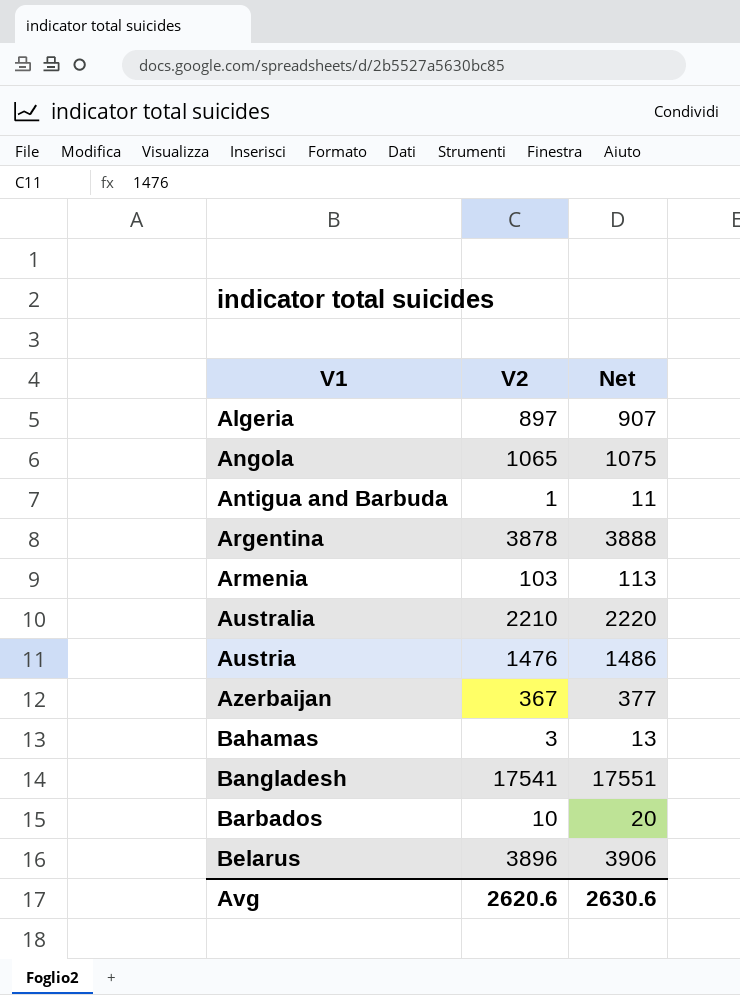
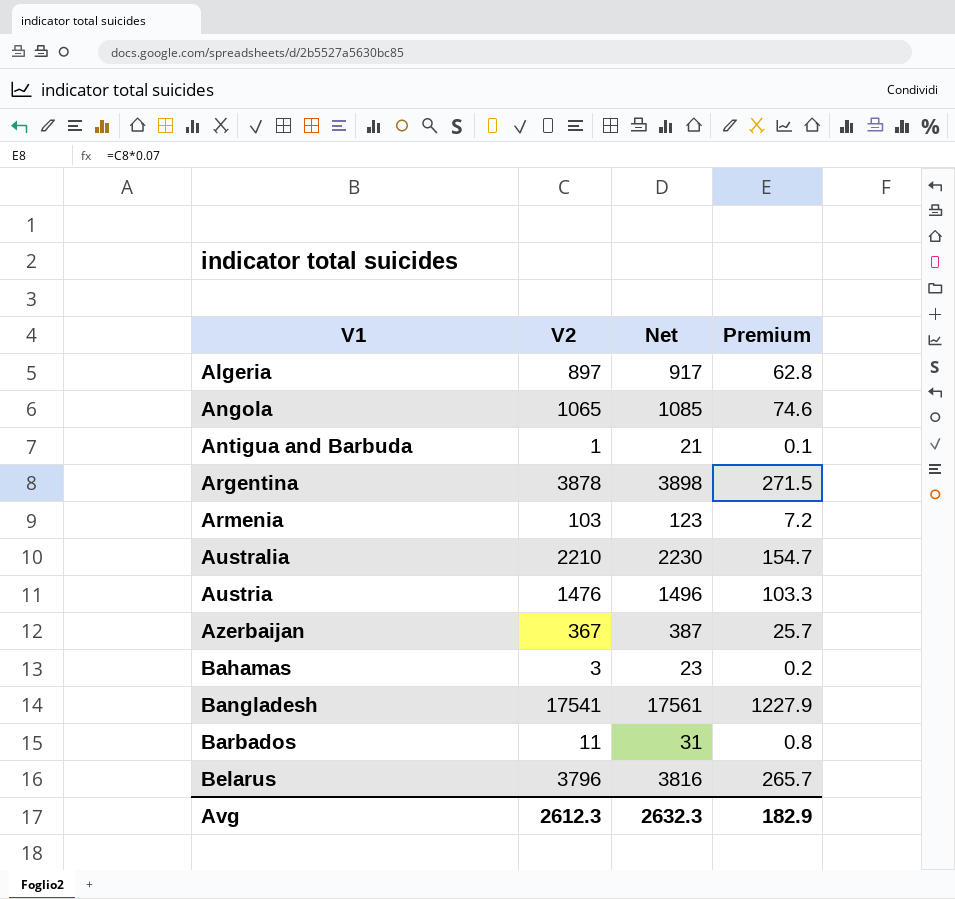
column Net | formula: [V2] + 10 -> [V2] + 20
column Premium | formula: none -> [V2] * 0.07
Barbados | V2: 10 -> 11
Belarus | V2: 3896 -> 3796
Avg | V2: 2620.6 -> 2612.3
Avg | Net: 2630.6 -> 2632.3

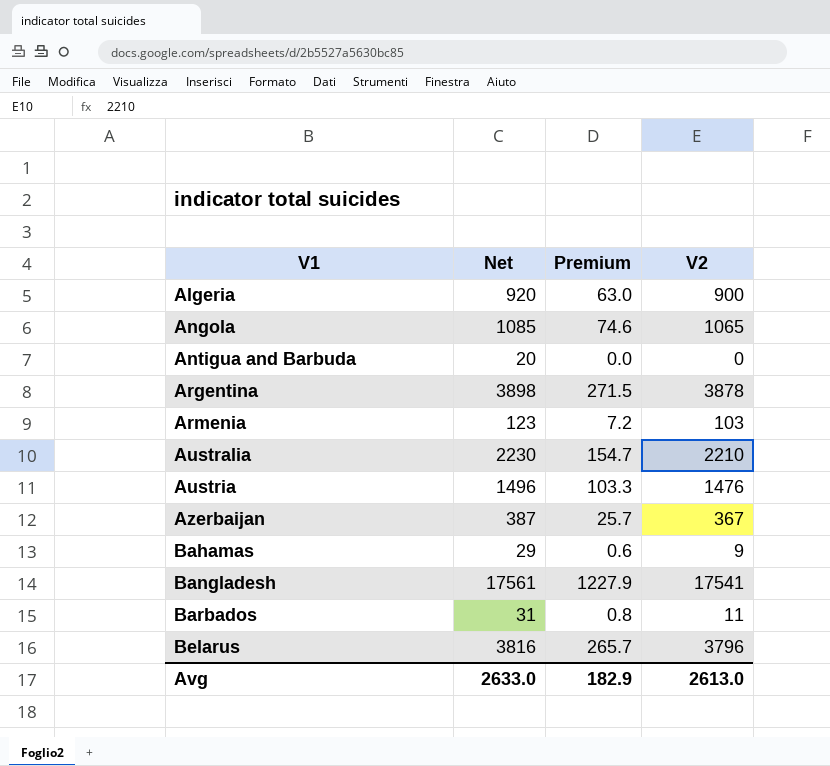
column V2 | position: 2 -> 4
Algeria | Net: 917 -> 920
Algeria | Premium: 62.8 -> 63.0
Algeria | V2: 897 -> 900
Antigua and Barbuda | Net: 21 -> 20
Antigua and Barbuda | Premium: 0.1 -> 0.0
Antigua and Barbuda | V2: 1 -> 0
Bahamas | Net: 23 -> 29
Bahamas | Premium: 0.2 -> 0.6
Bahamas | V2: 3 -> 9
Avg | Net: 2632.3 -> 2633.0
Avg | V2: 2612.3 -> 2613.0

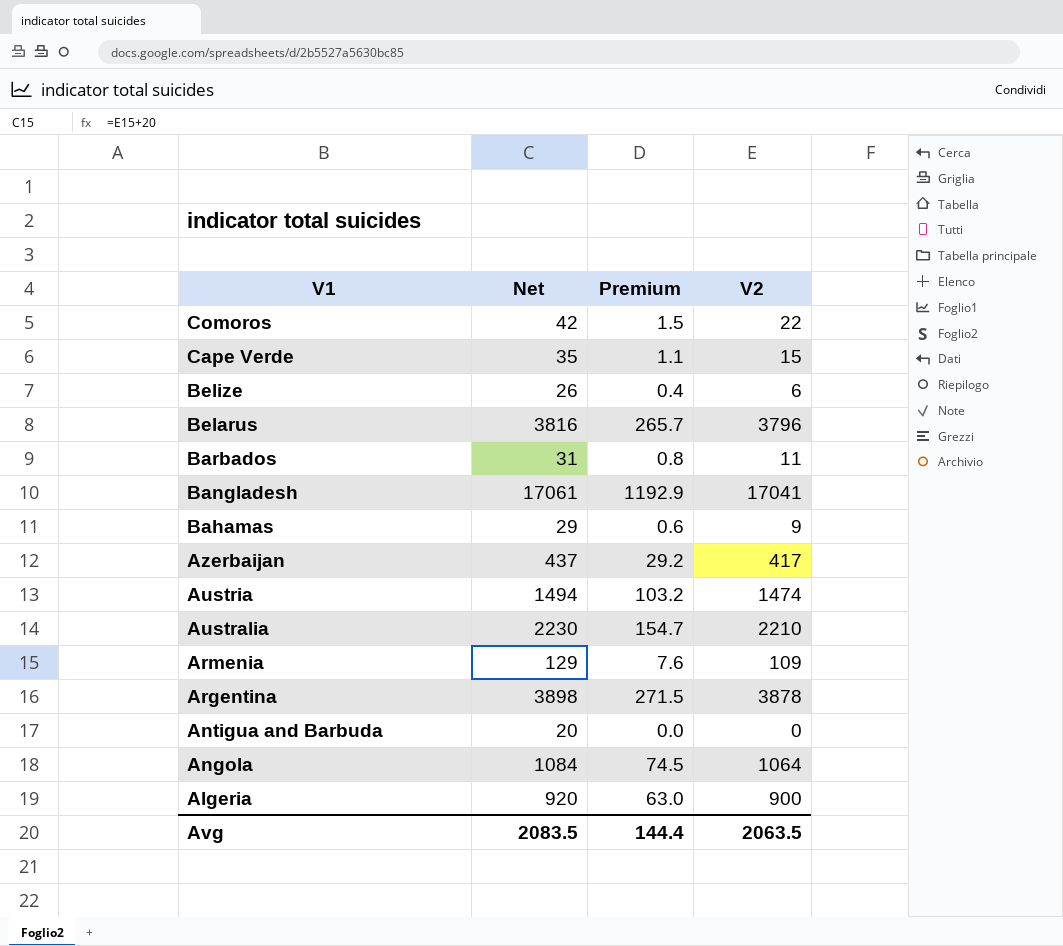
row order: V1 ascending -> V1 descending
row Comoros: none -> 42 | 1.5 | 22
row Cape Verde: none -> 35 | 1.1 | 15
row Belize: none -> 26 | 0.4 | 6
Bangladesh | Net: 17561 -> 17061
Bangladesh | Premium: 1227.9 -> 1192.9
Bangladesh | V2: 17541 -> 17041
Azerbaijan | Net: 387 -> 437
Azerbaijan | Premium: 25.7 -> 29.2
Azerbaijan | V2: 367 -> 417
Austria | Net: 1496 -> 1494
Austria | Premium: 103.3 -> 103.2
Austria | V2: 1476 -> 1474
Armenia | Net: 123 -> 129
Armenia | Premium: 7.2 -> 7.6
Armenia | V2: 103 -> 109
Angola | Net: 1085 -> 1084
Angola | Premium: 74.6 -> 74.5
Angola | V2: 1065 -> 1064
Avg | Net: 2633.0 -> 2083.5
Avg | Premium: 182.9 -> 144.4
Avg | V2: 2613.0 -> 2063.5

